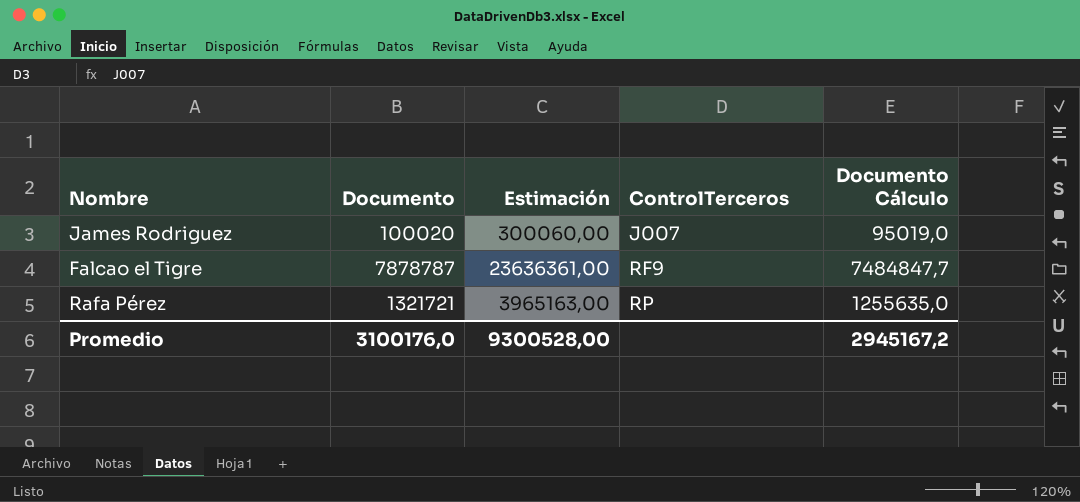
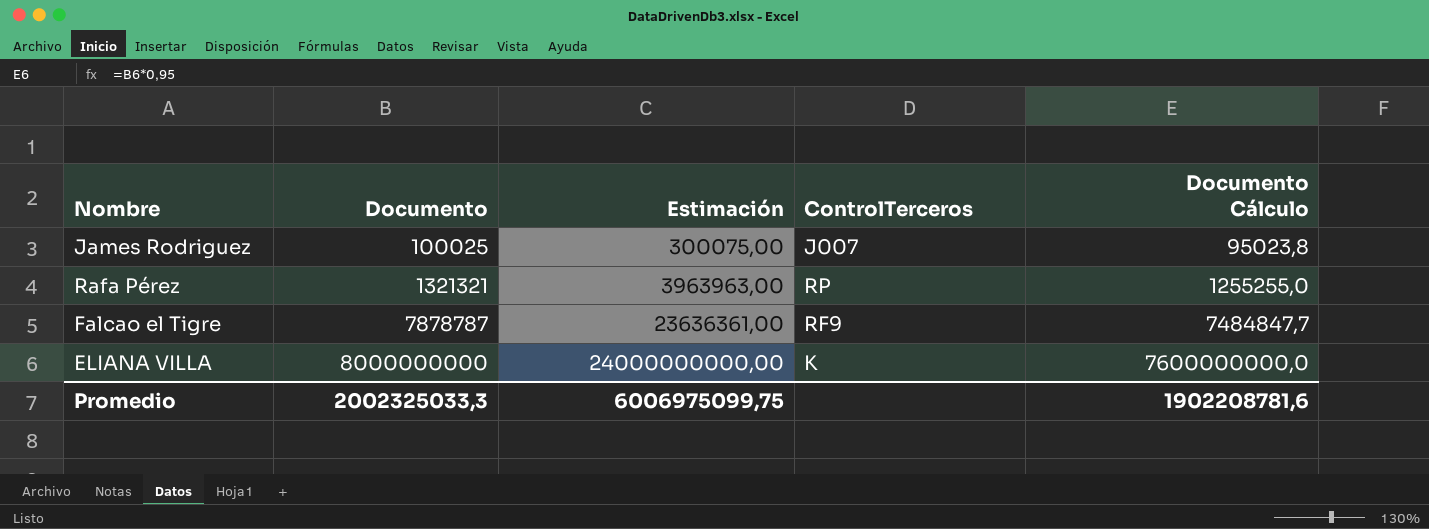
row order: ControlTerceros ascending -> Documento ascending
James Rodriguez | Documento: 100020 -> 100025
James Rodriguez | Estimación: 300060,00 -> 300075,00
James Rodriguez | Documento Cálculo: 95019,0 -> 95023,8
Rafa Pérez | Documento: 1321721 -> 1321321
Rafa Pérez | Estimación: 3965163,00 -> 3963963,00
Rafa Pérez | Documento Cálculo: 1255635,0 -> 1255255,0
row ELIANA VILLA: none -> 8000000000 | 24000000000,00 | K | 7600000000,0
Promedio | Documento: 3100176,0 -> 2002325033,3
Promedio | Estimación: 9300528,00 -> 6006975099,75
Promedio | Documento Cálculo: 2945167,2 -> 1902208781,6

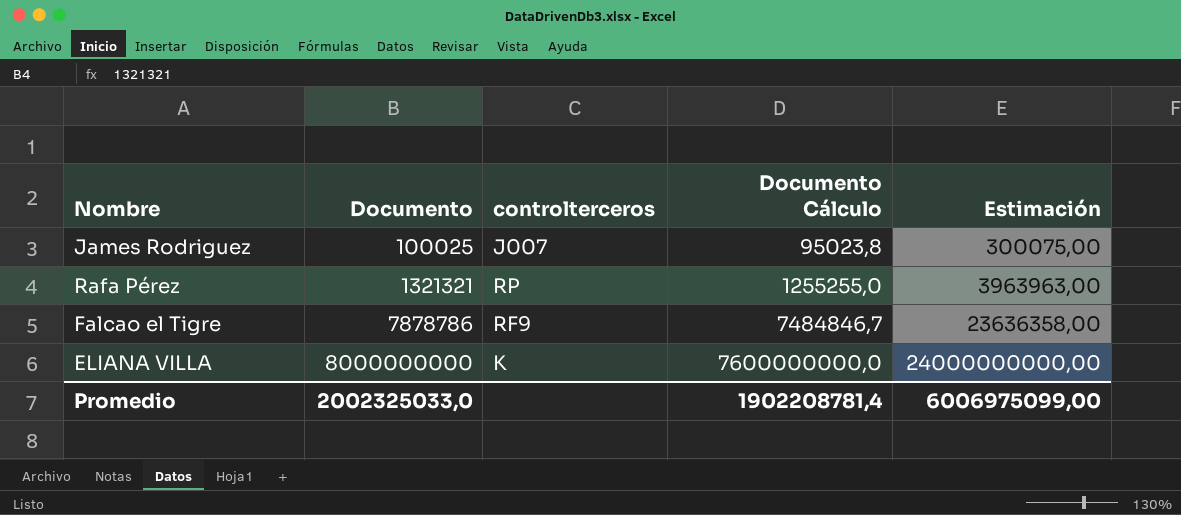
column name: ControlTerceros -> controlterceros
column Estimación | position: 3 -> 5
Falcao el Tigre | Documento: 7878787 -> 7878786
Falcao el Tigre | Documento Cálculo: 7484847,7 -> 7484846,7
Falcao el Tigre | Estimación: 23636361,00 -> 23636358,00
Promedio | Documento: 2002325033,3 -> 2002325033,0
Promedio | Documento Cálculo: 1902208781,6 -> 1902208781,4
Promedio | Estimación: 6006975099,75 -> 6006975099,00

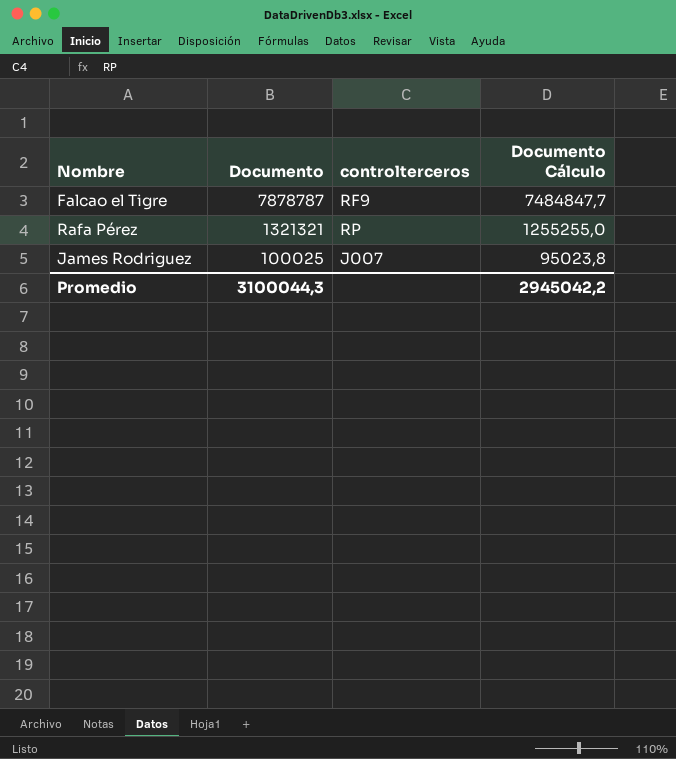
row order: Documento ascending -> Documento descending
column Estimación | formula: [Documento] * 3 -> none
row ELIANA VILLA: 8000000000 | K | 7600000000,0 | 24000000000,00 -> none
Falcao el Tigre | Documento: 7878786 -> 7878787
Falcao el Tigre | Documento Cálculo: 7484846,7 -> 7484847,7
Promedio | Documento: 2002325033,0 -> 3100044,3
Promedio | Documento Cálculo: 1902208781,4 -> 2945042,2

